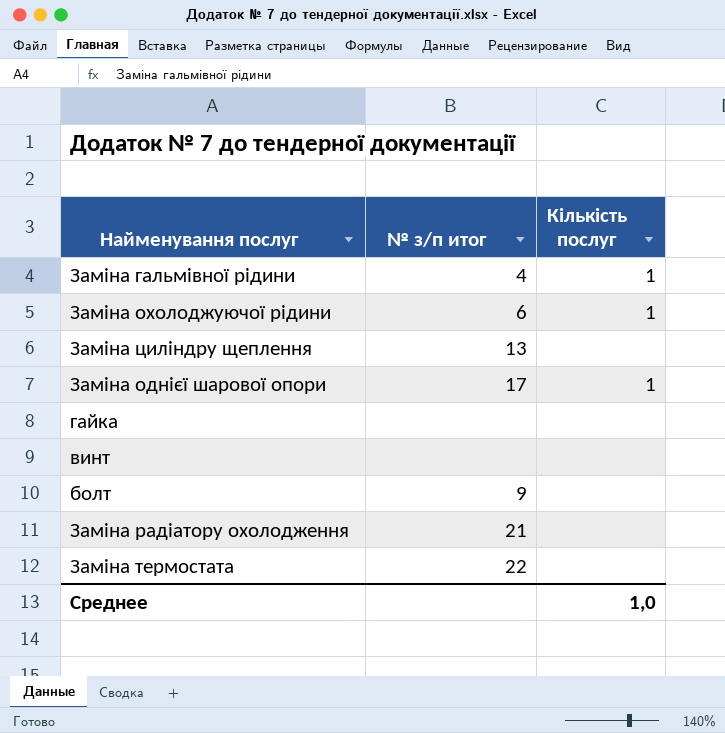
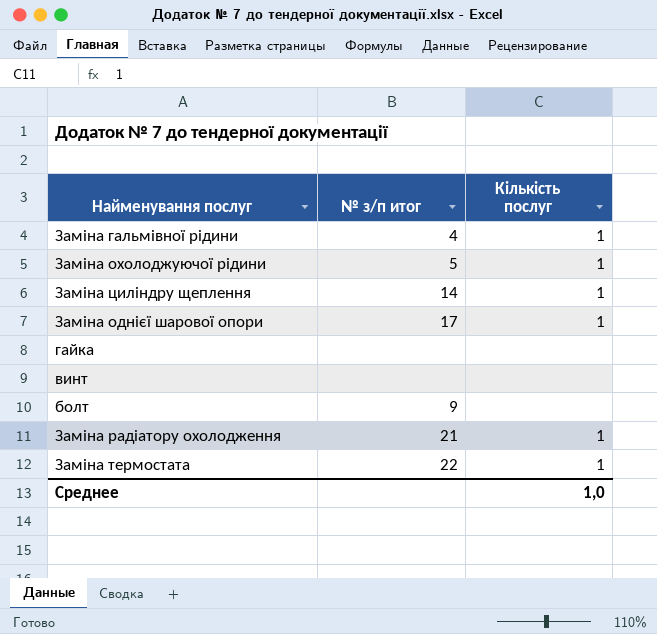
Заміна охолоджуючої рідини | № з/п итог: 6 -> 5
Заміна циліндру щеплення | № з/п итог: 13 -> 14
Заміна циліндру щеплення | Кількість послуг: none -> 1
Заміна радіатору охолодження | Кількість послуг: none -> 1
Заміна термостата | Кількість послуг: none -> 1

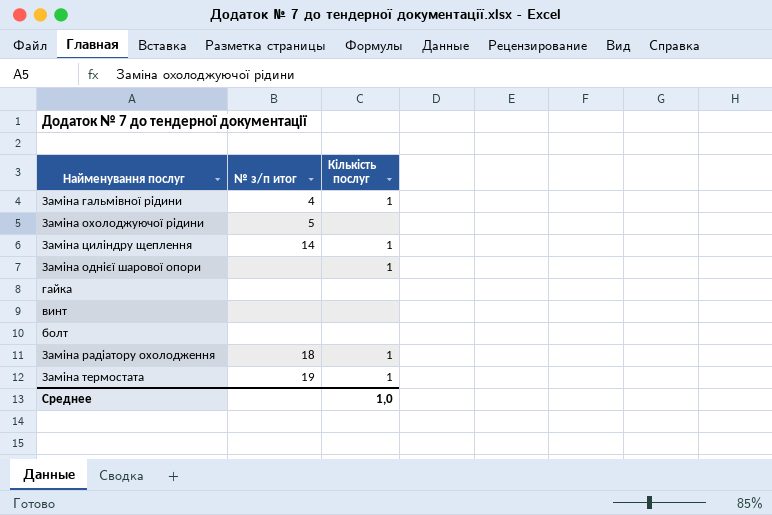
Заміна охолоджуючої рідини | Кількість послуг: 1 -> none
Заміна однієї шарової опори | № з/п итог: 17 -> none
болт | № з/п итог: 9 -> none
Заміна радіатору охолодження | № з/п итог: 21 -> 18
Заміна термостата | № з/п итог: 22 -> 19

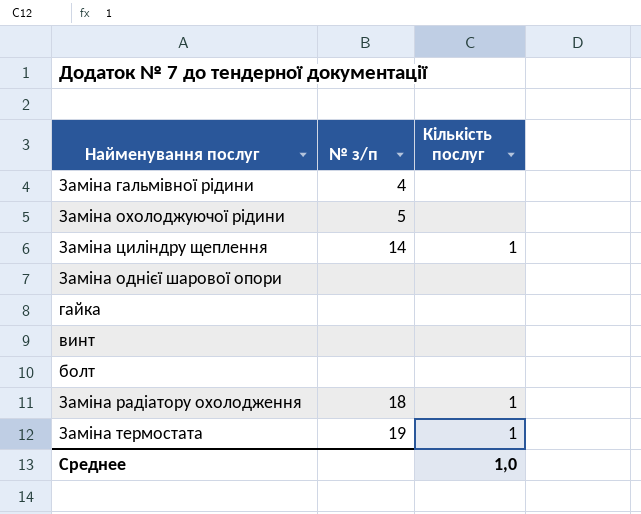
column name: № з/п итог -> № з/п
Заміна гальмівної рідини | Кількість послуг: 1 -> none
Заміна однієї шарової опори | Кількість послуг: 1 -> none

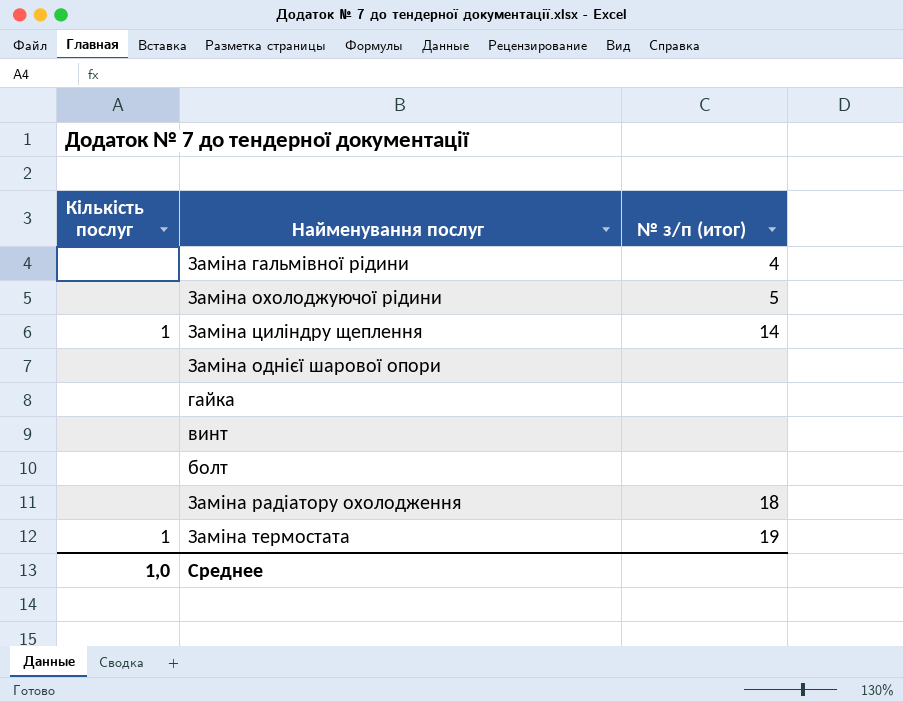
column Кількість послуг | position: 3 -> 1
column name: № з/п -> № з/п (итог)
Заміна радіатору охолодження | Кількість послуг: 1 -> none

